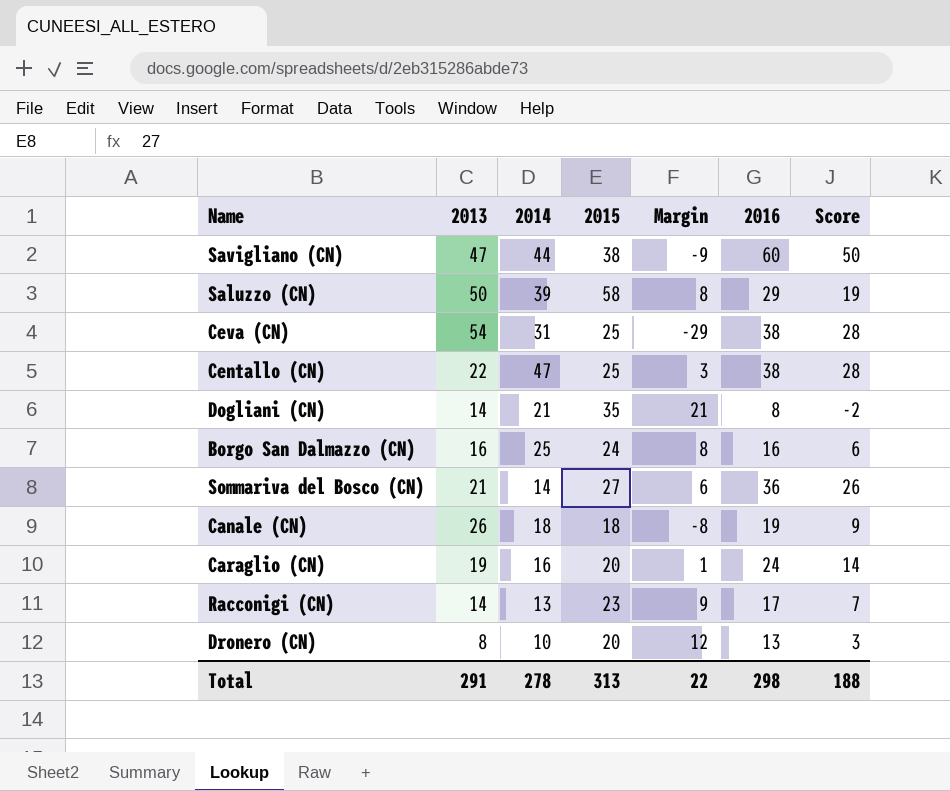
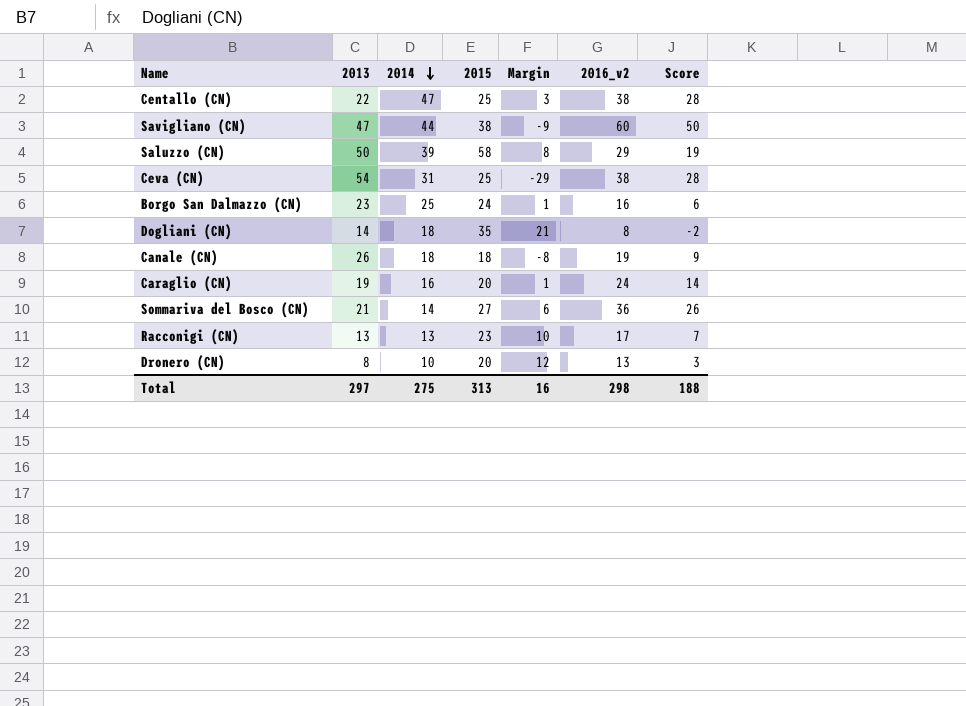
row order: none -> 2014 descending
column name: 2016 -> 2016_v2
Borgo San Dalmazzo (CN) | 2013: 16 -> 23
Borgo San Dalmazzo (CN) | Margin: 8 -> 1
Dogliani (CN) | 2014: 21 -> 18
Racconigi (CN) | 2013: 14 -> 13
Racconigi (CN) | Margin: 9 -> 10
Total | 2013: 291 -> 297
Total | 2014: 278 -> 275
Total | Margin: 22 -> 16

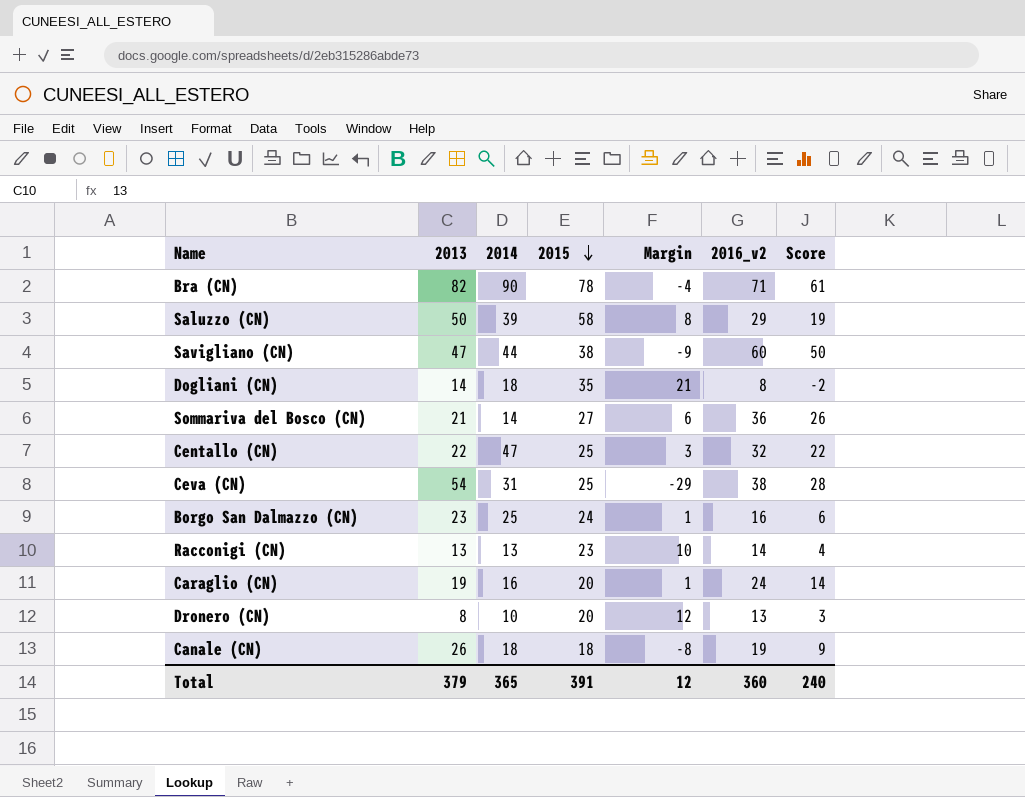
row order: 2014 descending -> 2015 descending
row Bra (CN): none -> 82 | 90 | 78 | -4 | 71 | 61
Centallo (CN) | 2016_v2: 38 -> 32
Centallo (CN) | Score: 28 -> 22
Racconigi (CN) | 2016_v2: 17 -> 14
Racconigi (CN) | Score: 7 -> 4
Total | 2013: 297 -> 379
Total | 2014: 275 -> 365
Total | 2015: 313 -> 391
Total | Margin: 16 -> 12
Total | 2016_v2: 298 -> 360
Total | Score: 188 -> 240

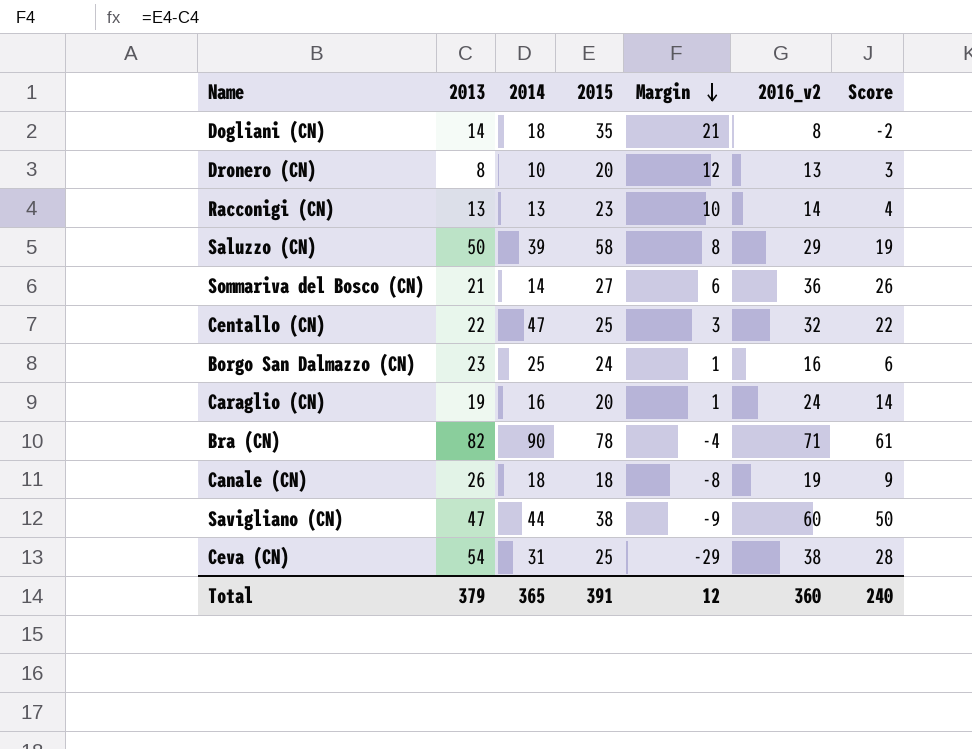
row order: 2015 descending -> Margin descending

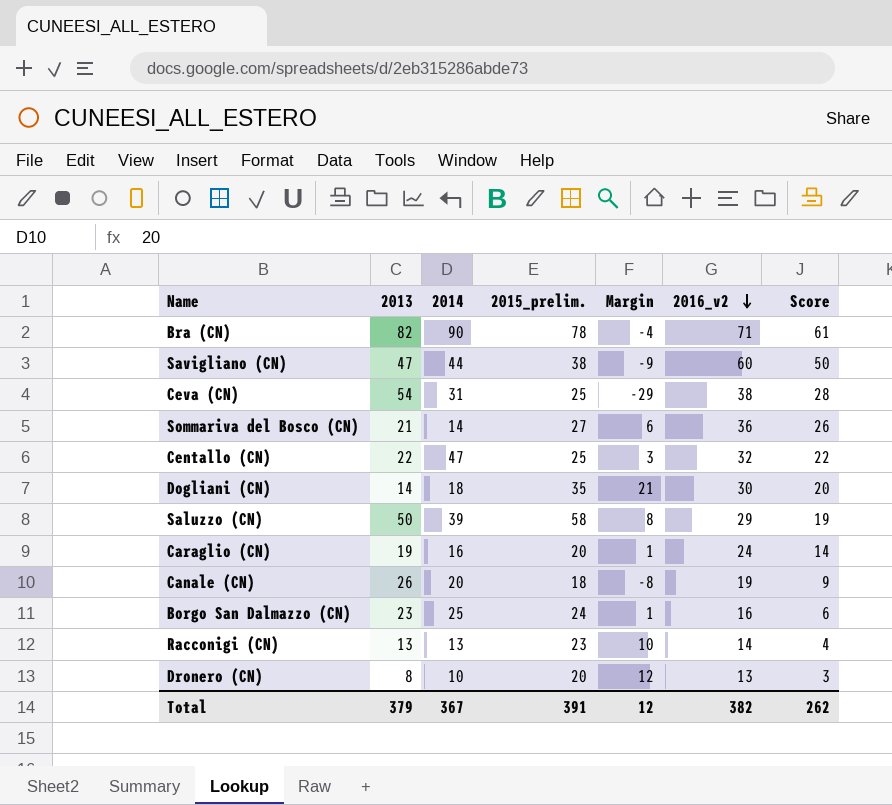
row order: Margin descending -> 2016_v2 descending
column name: 2015 -> 2015_prelim.
Dogliani (CN) | 2016_v2: 8 -> 30
Dogliani (CN) | Score: -2 -> 20
Canale (CN) | 2014: 18 -> 20
Total | 2014: 365 -> 367
Total | 2016_v2: 360 -> 382
Total | Score: 240 -> 262

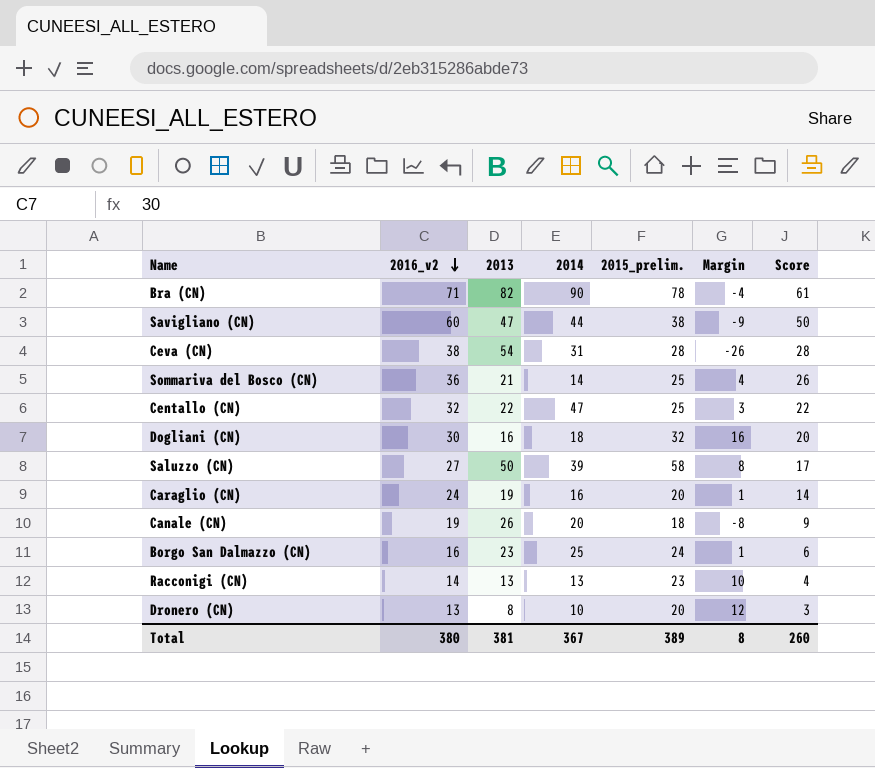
column 2016_v2 | position: 6 -> 2
Ceva (CN) | 2015_prelim.: 25 -> 28
Ceva (CN) | Margin: -29 -> -26
Sommariva del Bosco (CN) | 2015_prelim.: 27 -> 25
Sommariva del Bosco (CN) | Margin: 6 -> 4
Dogliani (CN) | 2013: 14 -> 16
Dogliani (CN) | 2015_prelim.: 35 -> 32
Dogliani (CN) | Margin: 21 -> 16
Saluzzo (CN) | 2016_v2: 29 -> 27
Saluzzo (CN) | Score: 19 -> 17
Total | 2016_v2: 382 -> 380
Total | 2013: 379 -> 381
Total | 2015_prelim.: 391 -> 389
Total | Margin: 12 -> 8
Total | Score: 262 -> 260

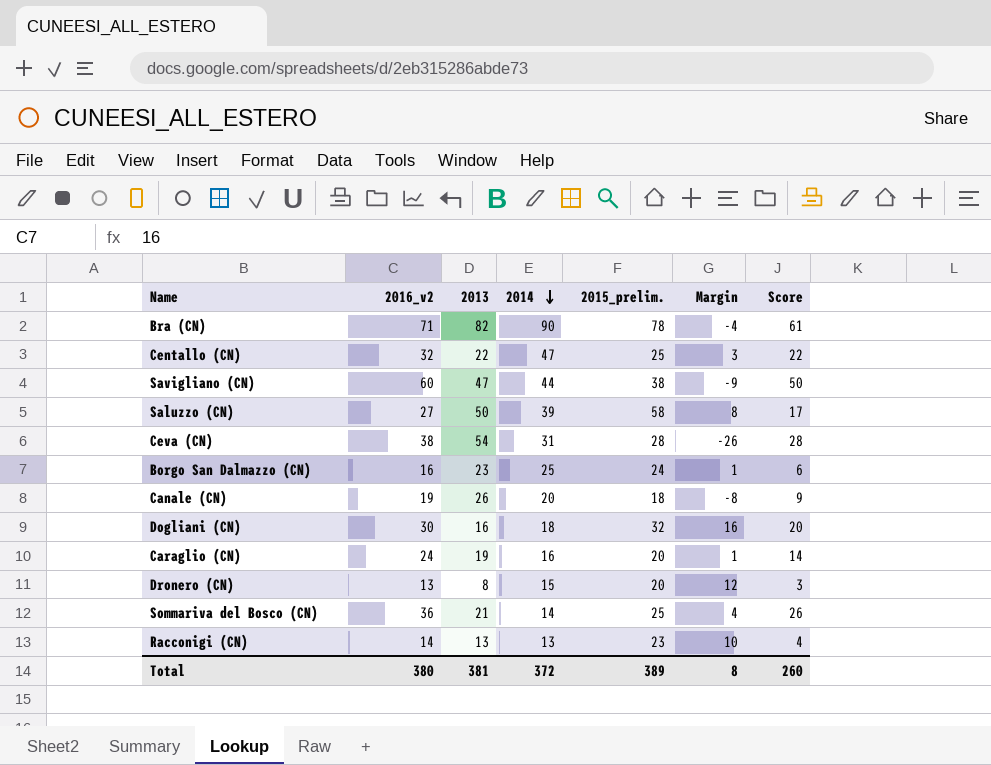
row order: 2016_v2 descending -> 2014 descending
Dronero (CN) | 2014: 10 -> 15
Total | 2014: 367 -> 372

